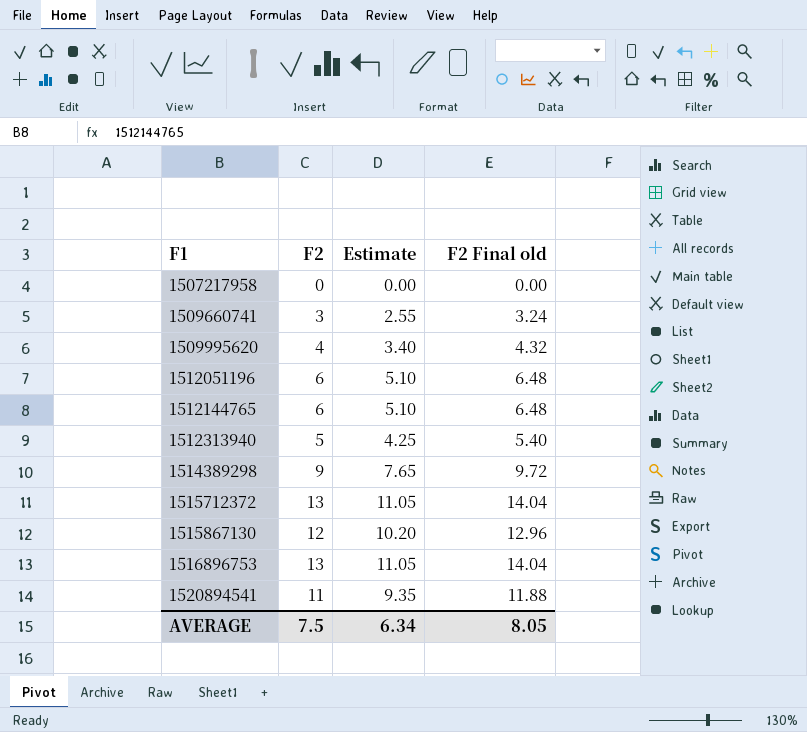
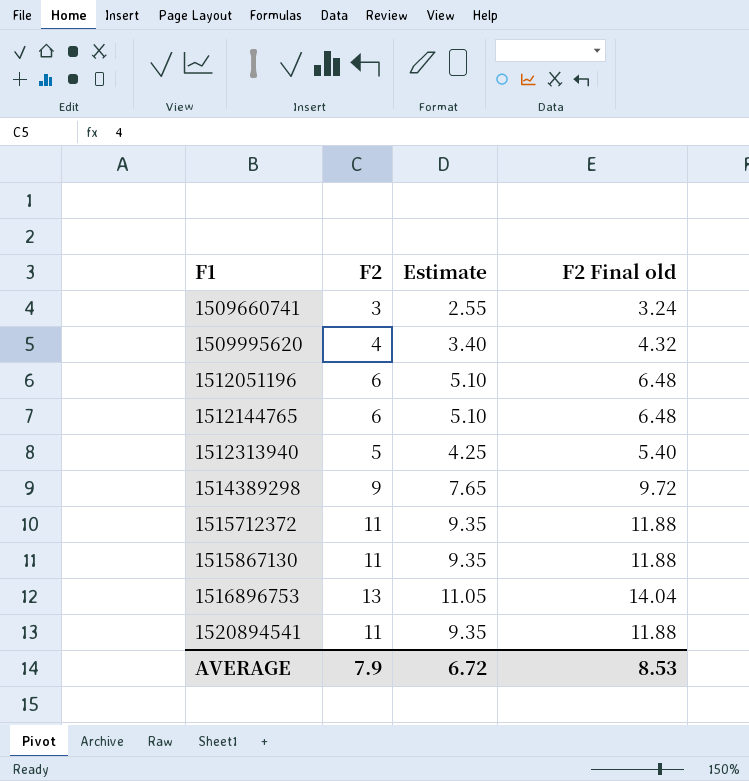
row 1507217958: 0 | 0.00 | 0.00 -> none
1515712372 | F2: 13 -> 11
1515712372 | Estimate: 11.05 -> 9.35
1515712372 | F2 Final old: 14.04 -> 11.88
1515867130 | F2: 12 -> 11
1515867130 | Estimate: 10.20 -> 9.35
1515867130 | F2 Final old: 12.96 -> 11.88
AVERAGE | F2: 7.5 -> 7.9
AVERAGE | Estimate: 6.34 -> 6.72
AVERAGE | F2 Final old: 8.05 -> 8.53

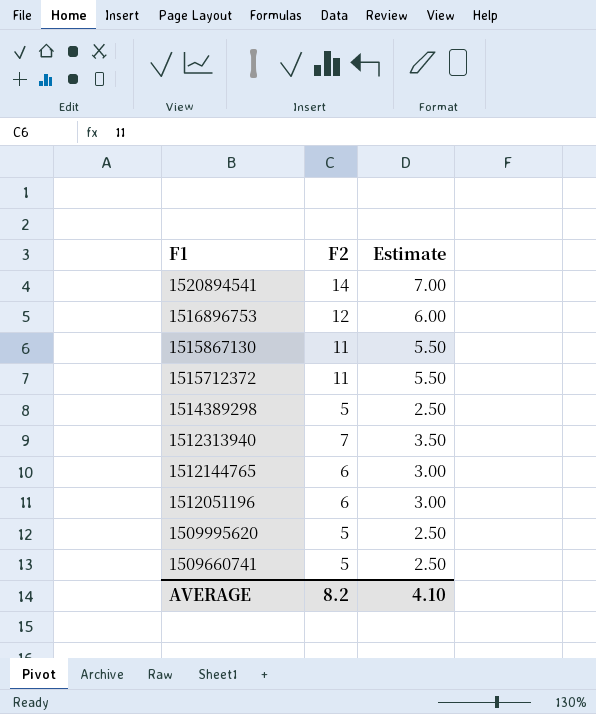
row order: F1 ascending -> F1 descending
column F2 Final old | formula: [F2] * 1.08 -> none
column Estimate | formula: [F2] * 0.85 -> [F2] * 0.5
1520894541 | F2: 11 -> 14
1516896753 | F2: 13 -> 12
1514389298 | F2: 9 -> 5
1512313940 | F2: 5 -> 7
1509995620 | F2: 4 -> 5
1509660741 | F2: 3 -> 5
AVERAGE | F2: 7.9 -> 8.2
AVERAGE | Estimate: 6.72 -> 4.10

